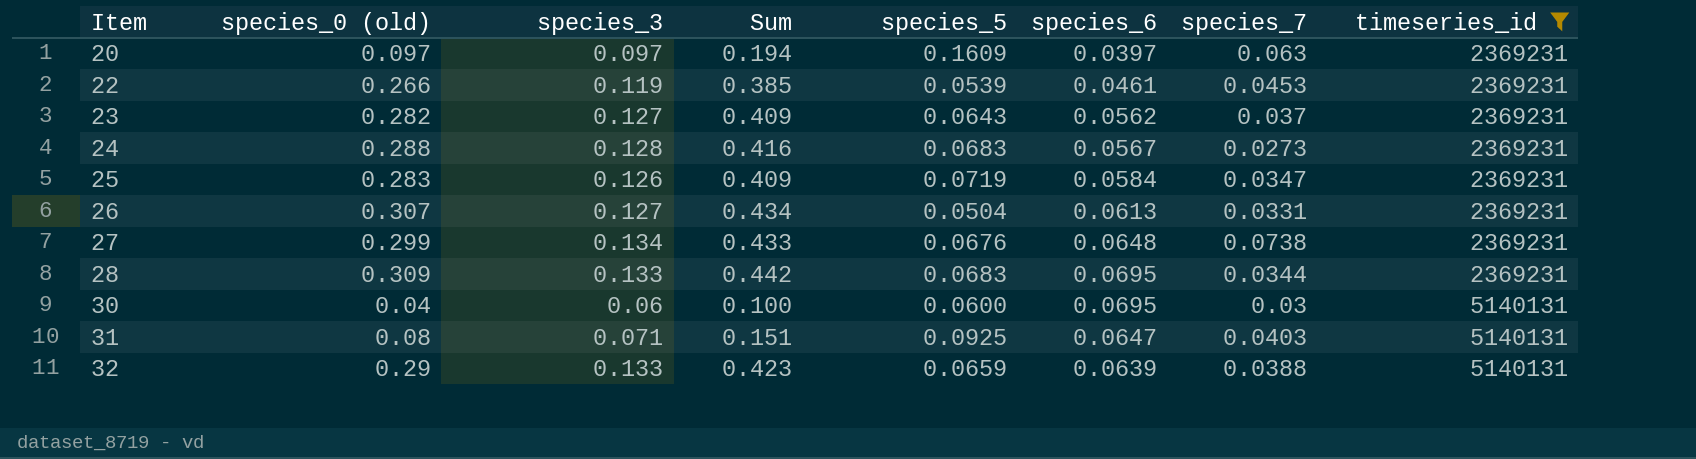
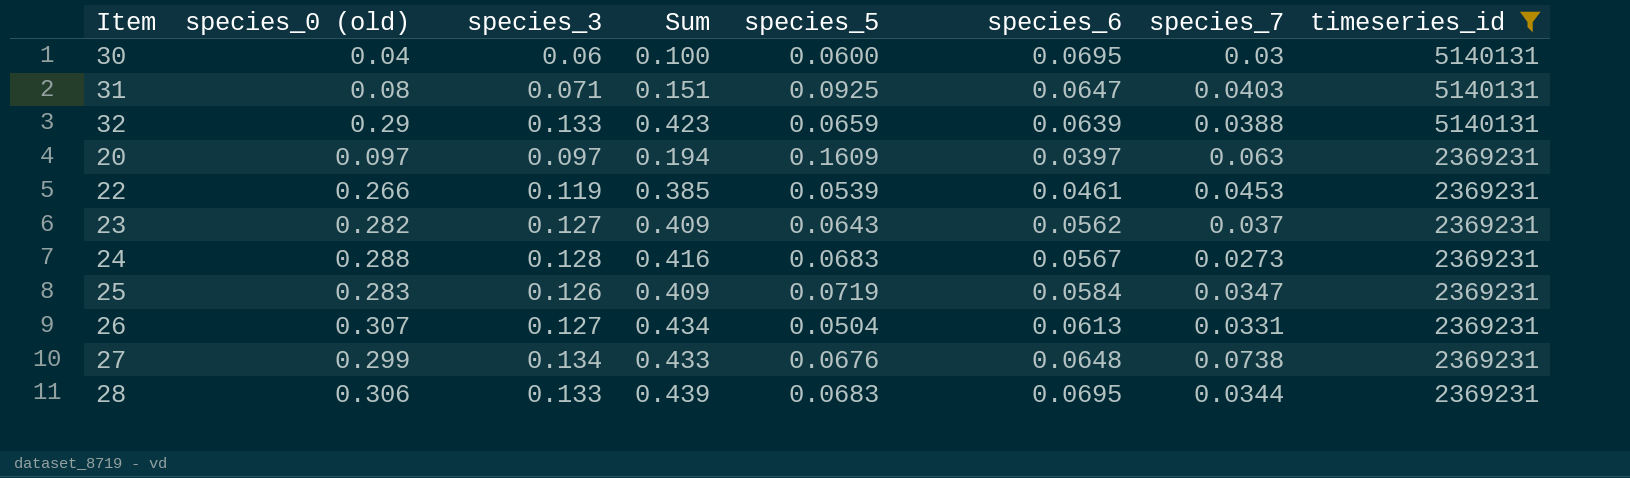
row order: Item ascending -> timeseries_id descending
28 | species_0 (old): 0.309 -> 0.306
28 | Sum: 0.442 -> 0.439

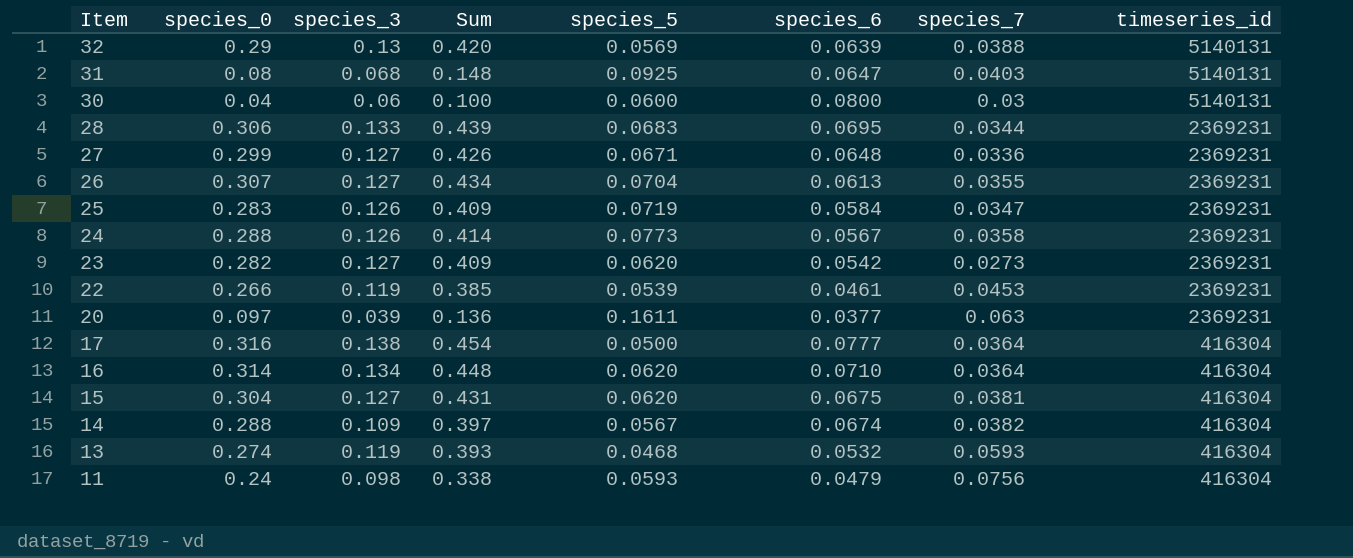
filter: timeseries_id != 416304 -> none
row order: timeseries_id descending -> Item descending
column name: species_0 (old) -> species_0
32 | species_3: 0.133 -> 0.13
32 | Sum: 0.423 -> 0.420
32 | species_5: 0.0659 -> 0.0569
31 | species_3: 0.071 -> 0.068
31 | Sum: 0.151 -> 0.148
30 | species_6: 0.0695 -> 0.0800
27 | species_3: 0.134 -> 0.127
27 | Sum: 0.433 -> 0.426
27 | species_5: 0.0676 -> 0.0671
27 | species_7: 0.0738 -> 0.0336
26 | species_5: 0.0504 -> 0.0704
26 | species_7: 0.0331 -> 0.0355
24 | species_3: 0.128 -> 0.126
24 | Sum: 0.416 -> 0.414
24 | species_5: 0.0683 -> 0.0773
24 | species_7: 0.0273 -> 0.0358
23 | species_5: 0.0643 -> 0.0620
23 | species_6: 0.0562 -> 0.0542
23 | species_7: 0.037 -> 0.0273
20 | species_3: 0.097 -> 0.039
20 | Sum: 0.194 -> 0.136
20 | species_5: 0.1609 -> 0.1611
20 | species_6: 0.0397 -> 0.0377

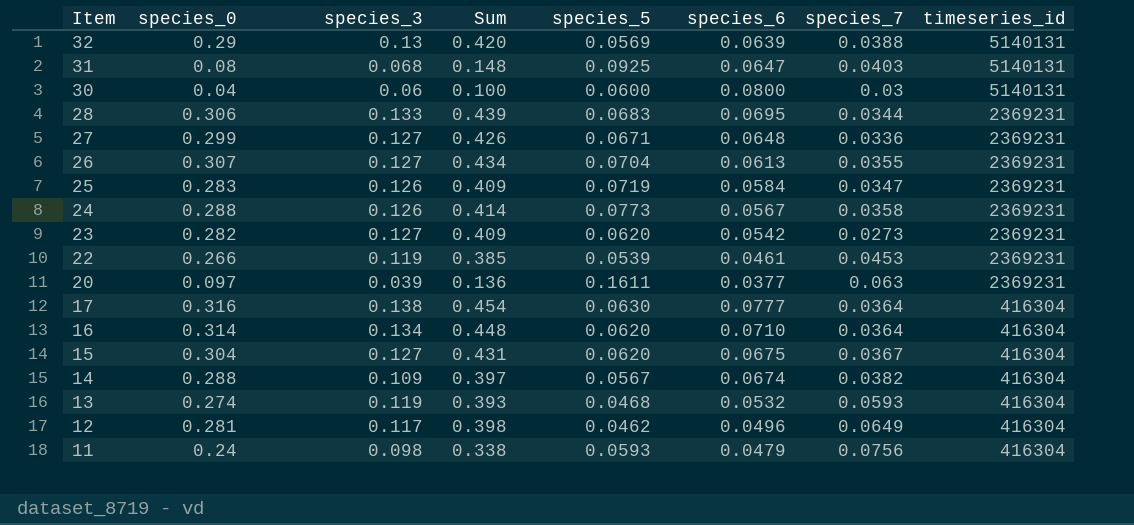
17 | species_5: 0.0500 -> 0.0630
15 | species_7: 0.0381 -> 0.0367
row 12: none -> 0.281 | 0.117 | 0.398 | 0.0462 | 0.0496 | 0.0649 | 416304

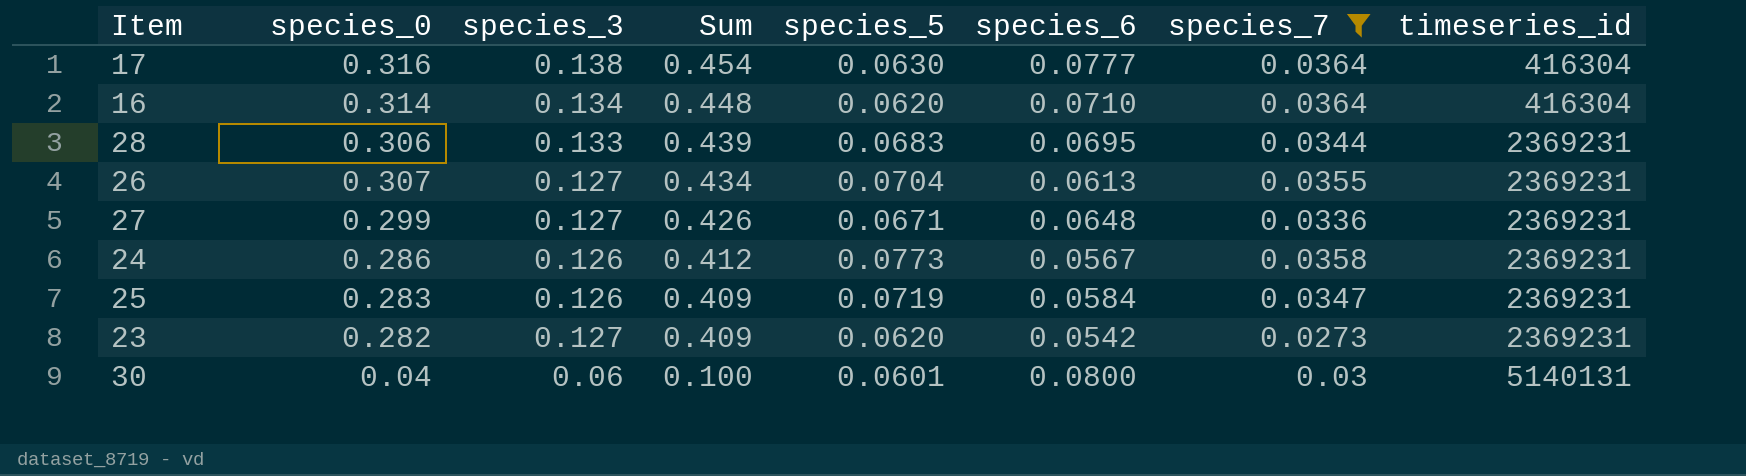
filter: none -> species_7 <= 0.0364
row order: Item descending -> Sum descending
24 | species_0: 0.288 -> 0.286
24 | Sum: 0.414 -> 0.412
30 | species_5: 0.0600 -> 0.0601

